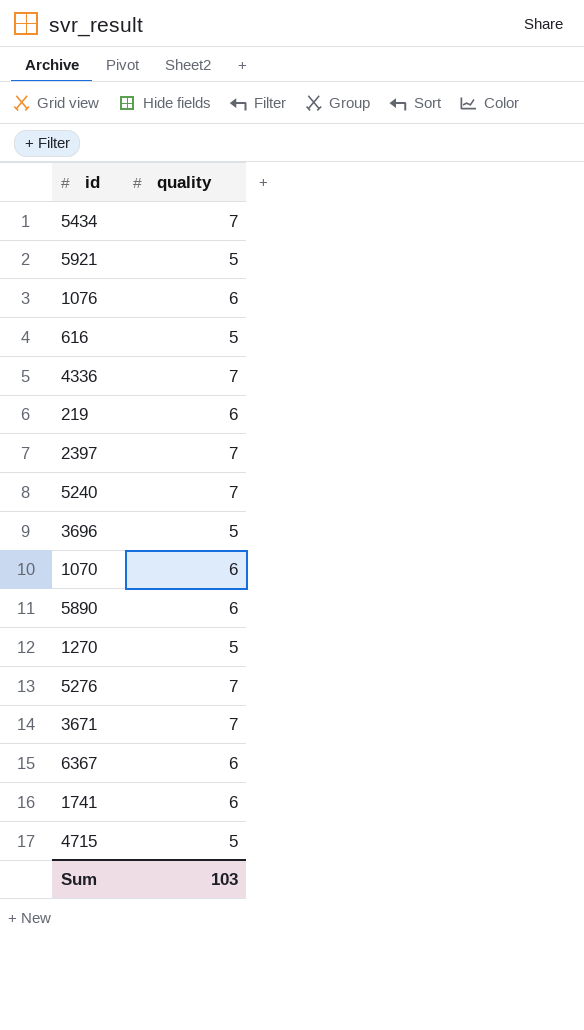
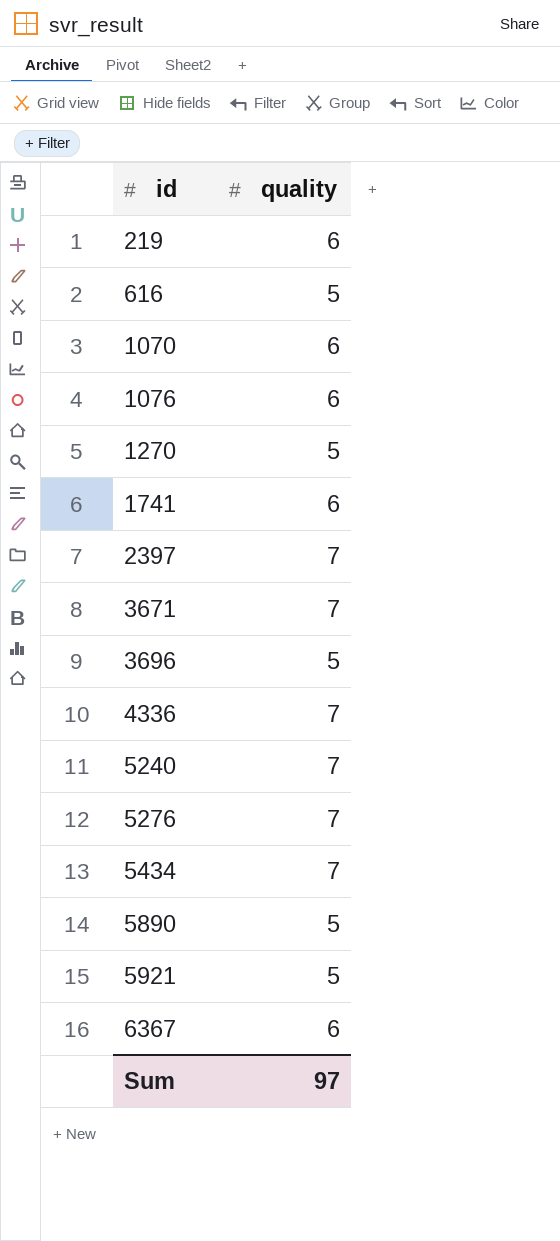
row order: none -> id ascending
row 4715: 5 -> none
5890 | quality: 6 -> 5
Sum | quality: 103 -> 97

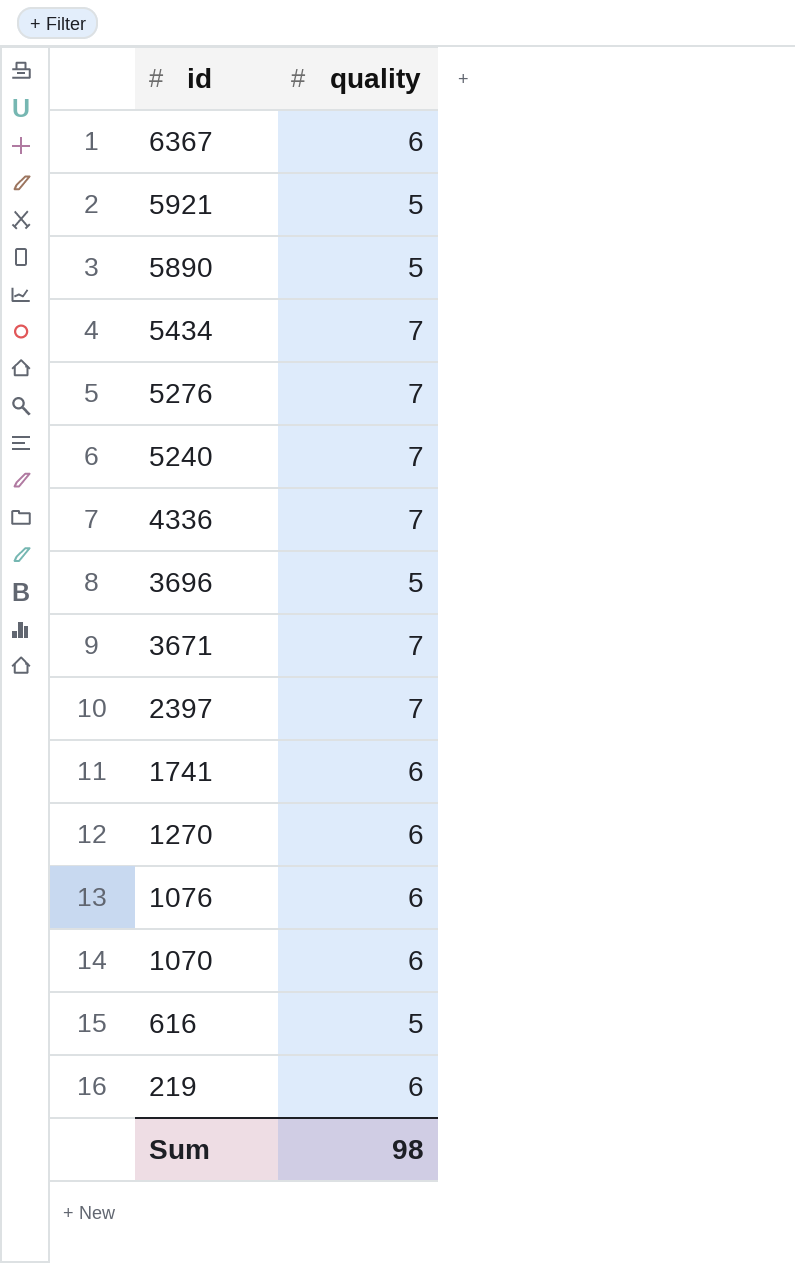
row order: id ascending -> id descending
1270 | quality: 5 -> 6
Sum | quality: 97 -> 98

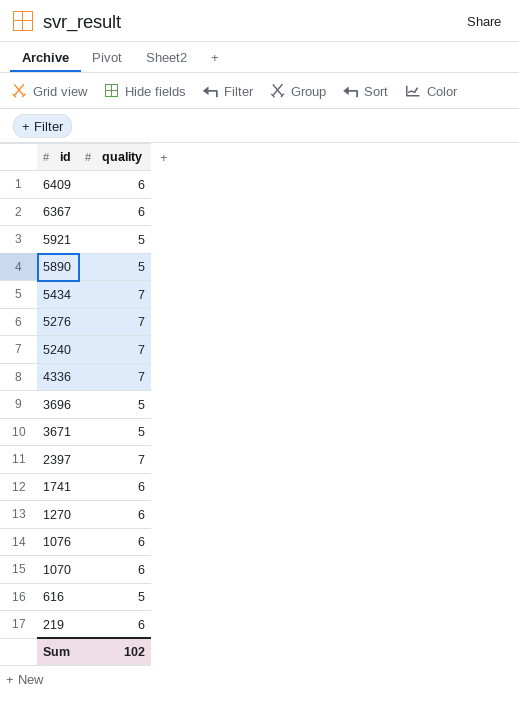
row 6409: none -> 6
3671 | quality: 7 -> 5
Sum | quality: 98 -> 102

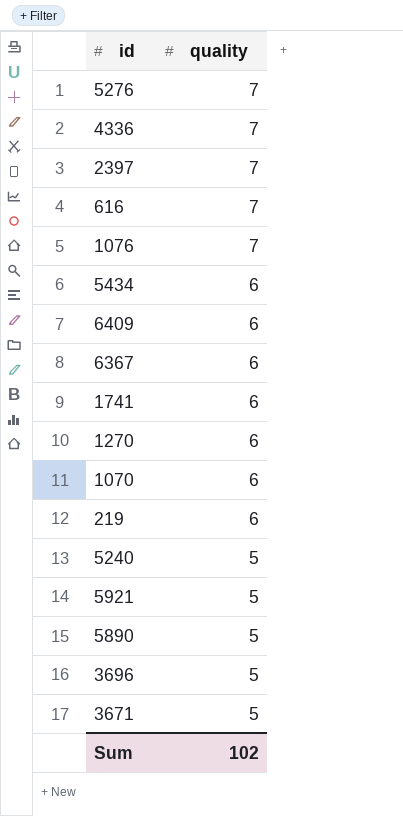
row order: id descending -> quality descending
616 | quality: 5 -> 7
1076 | quality: 6 -> 7
5434 | quality: 7 -> 6
5240 | quality: 7 -> 5

